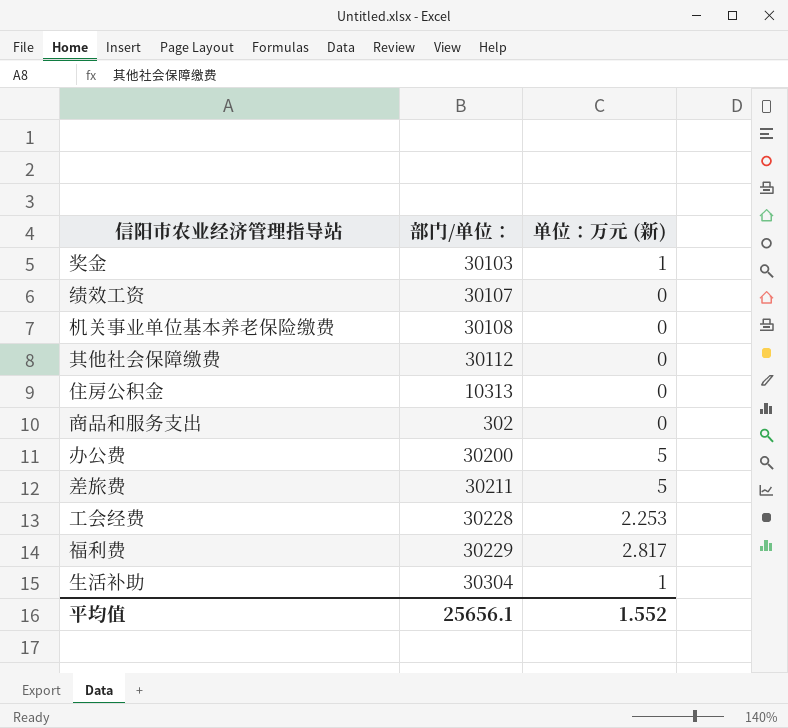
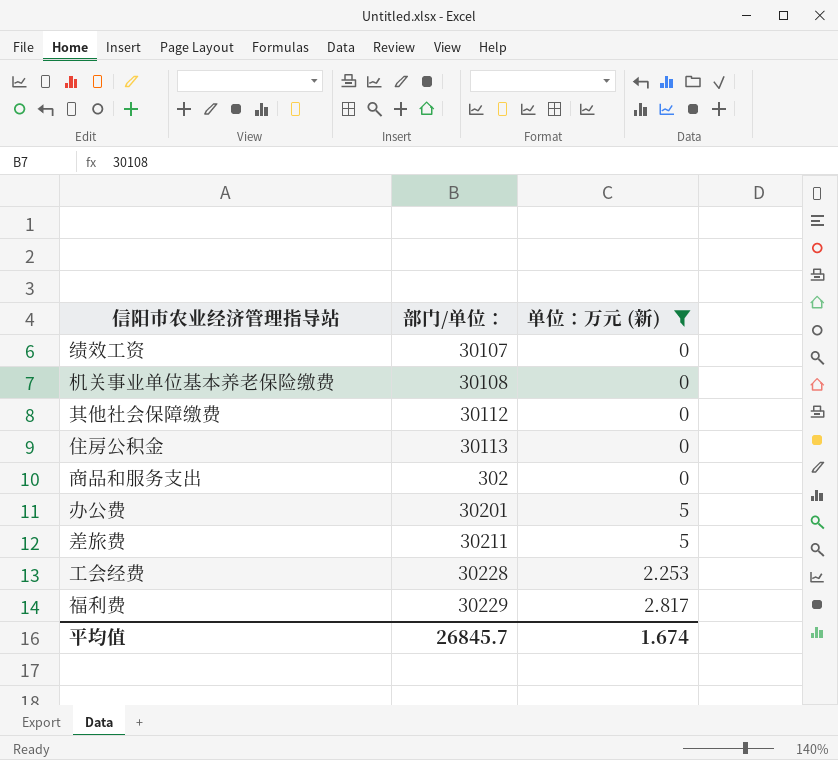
filter: none -> 单位：万元 (新) != 1
住房公积金 | 部门/单位：: 10313 -> 30113
办公费 | 部门/单位：: 30200 -> 30201
平均值 | 部门/单位：: 25656.1 -> 26845.7
平均值 | 单位：万元 (新): 1.552 -> 1.674

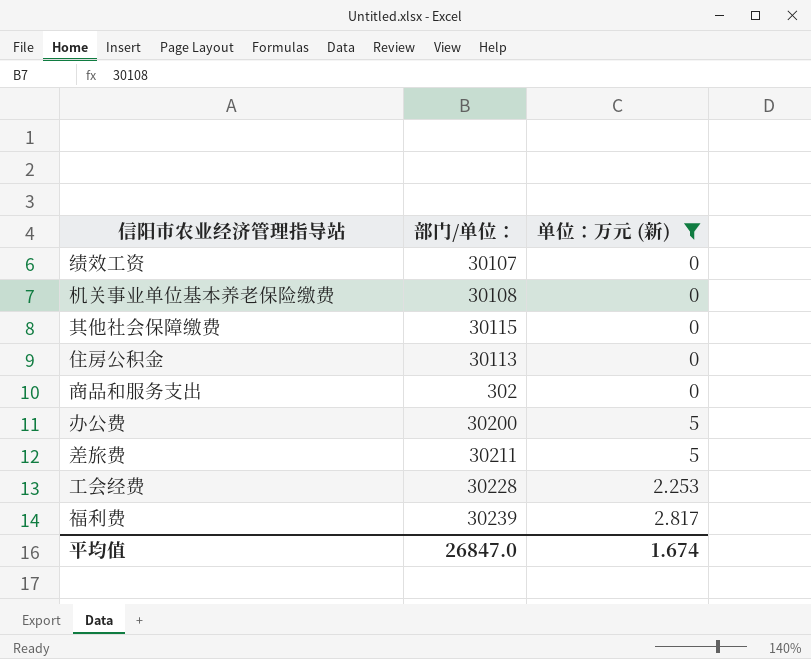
其他社会保障缴费 | 部门/单位：: 30112 -> 30115
办公费 | 部门/单位：: 30201 -> 30200
福利费 | 部门/单位：: 30229 -> 30239
平均值 | 部门/单位：: 26845.7 -> 26847.0

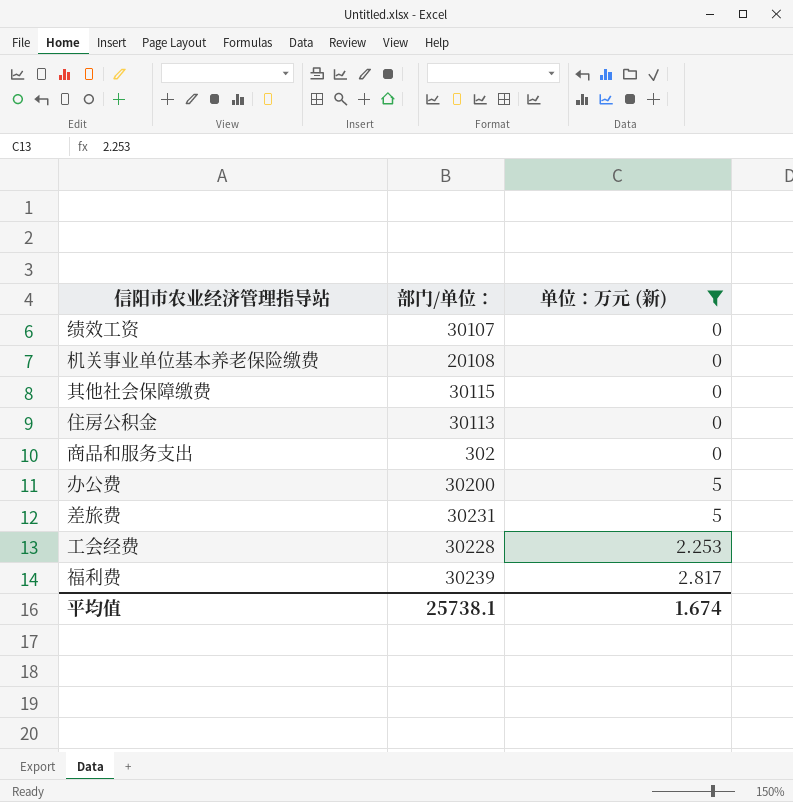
机关事业单位基本养老保险缴费 | 部门/单位：: 30108 -> 20108
差旅费 | 部门/单位：: 30211 -> 30231
平均值 | 部门/单位：: 26847.0 -> 25738.1

